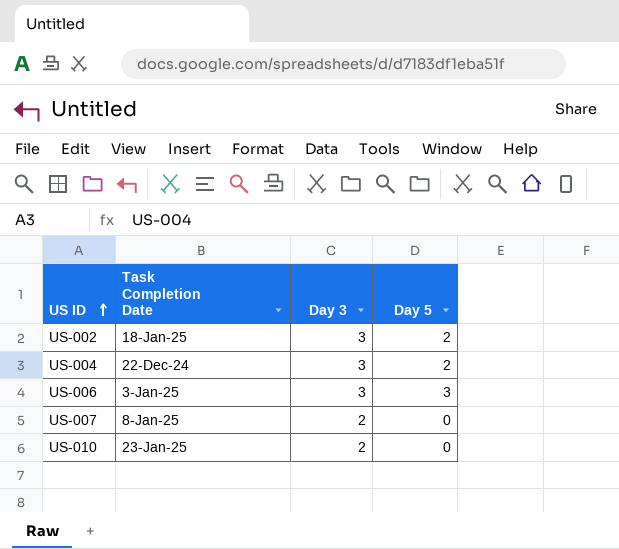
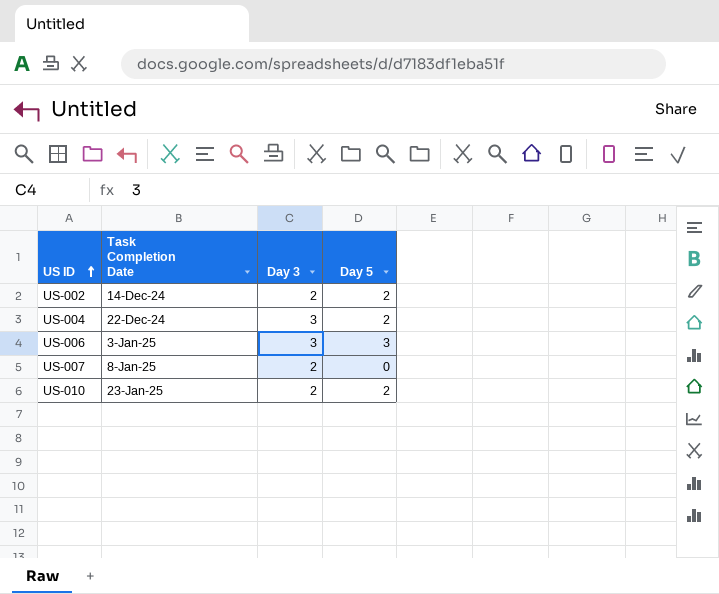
US-002 | Task Completion Date: 18-Jan-25 -> 14-Dec-24
US-002 | Day 3: 3 -> 2
US-010 | Day 5: 0 -> 2

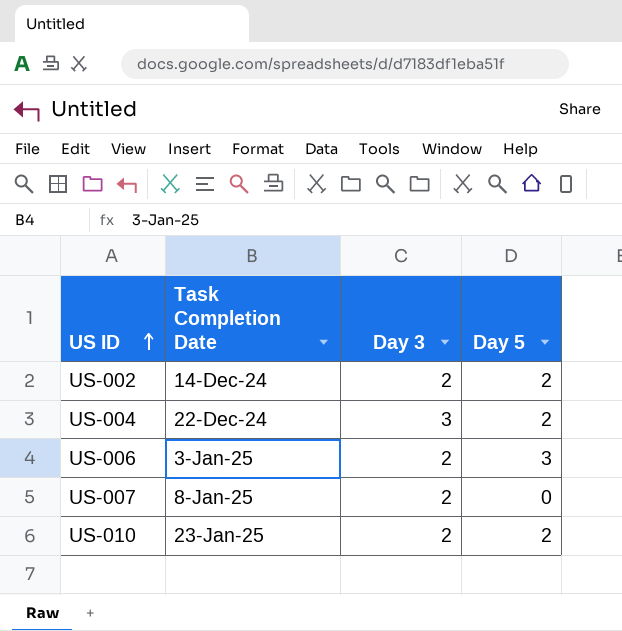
US-006 | Day 3: 3 -> 2

